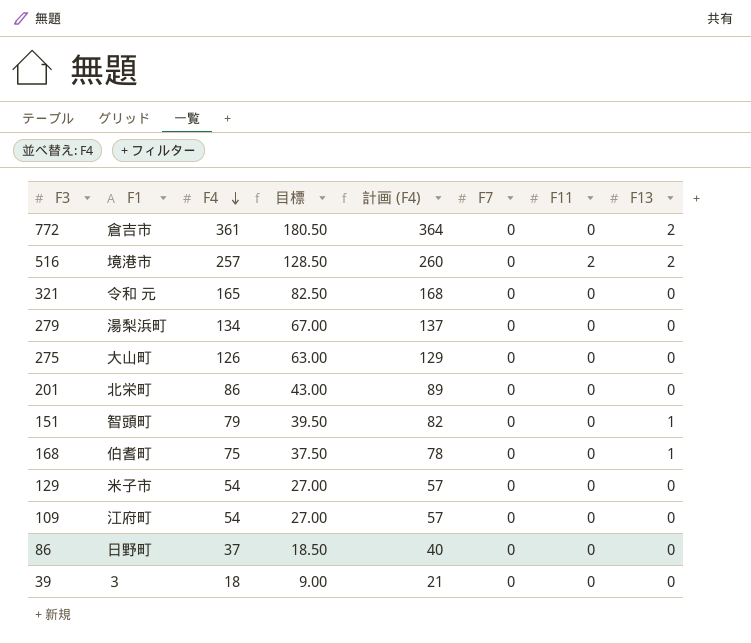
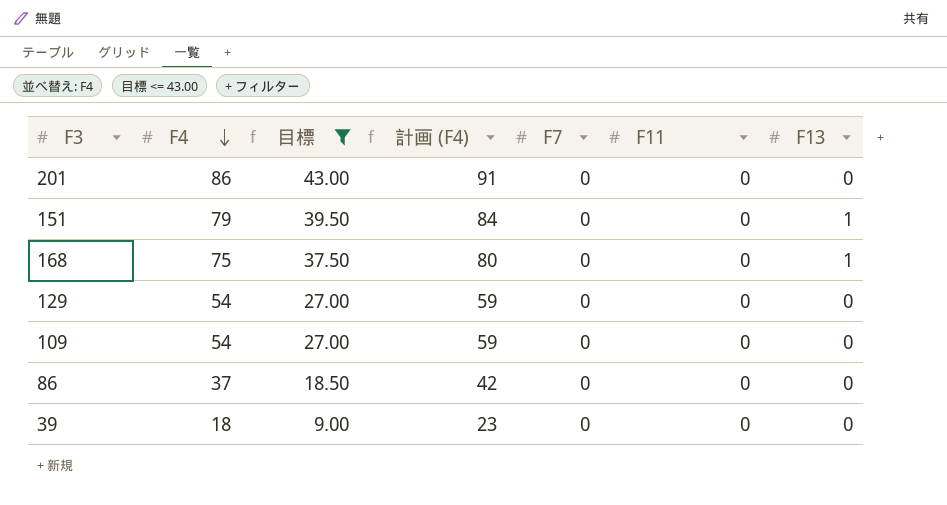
filter: none -> 目標 <= 43.00
column F1 | position: 2 -> none
column 計画 (F4) | formula: [F4] + 3 -> [F4] + 5

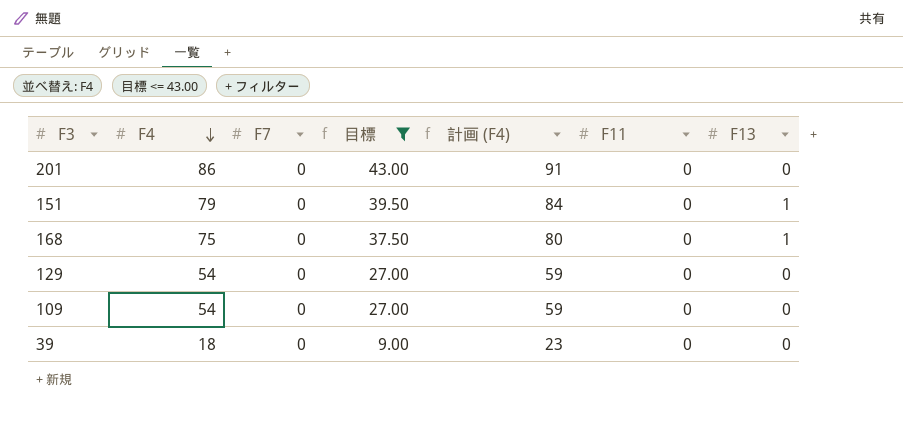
column F7 | position: 5 -> 3
row 86: 37 | 18.50 | 42 | 0 | 0 | 0 -> none

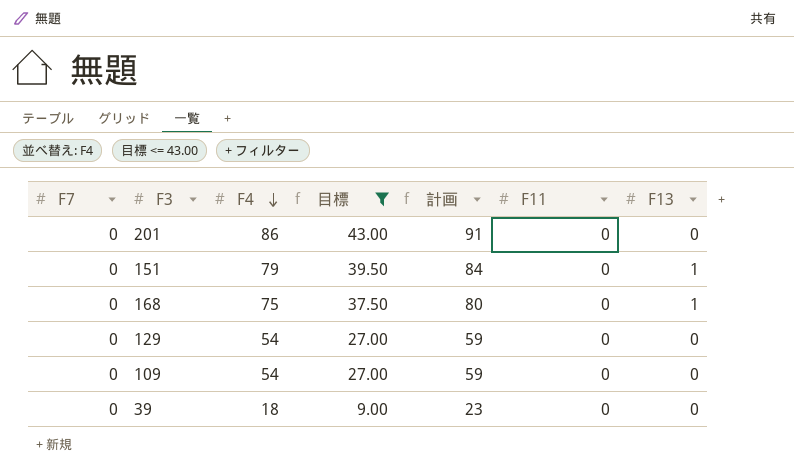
column F7 | position: 3 -> 1
column name: 計画 (F4) -> 計画

